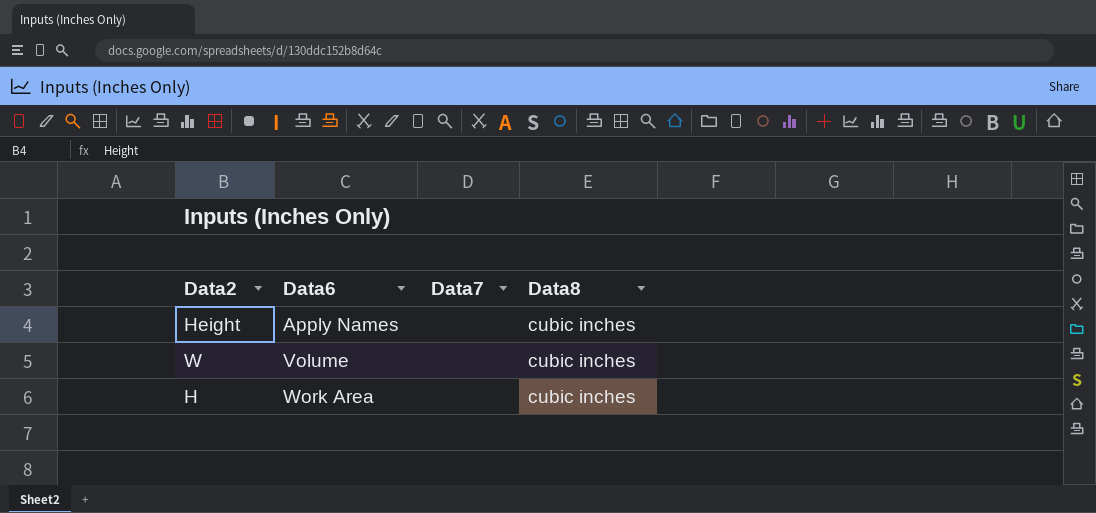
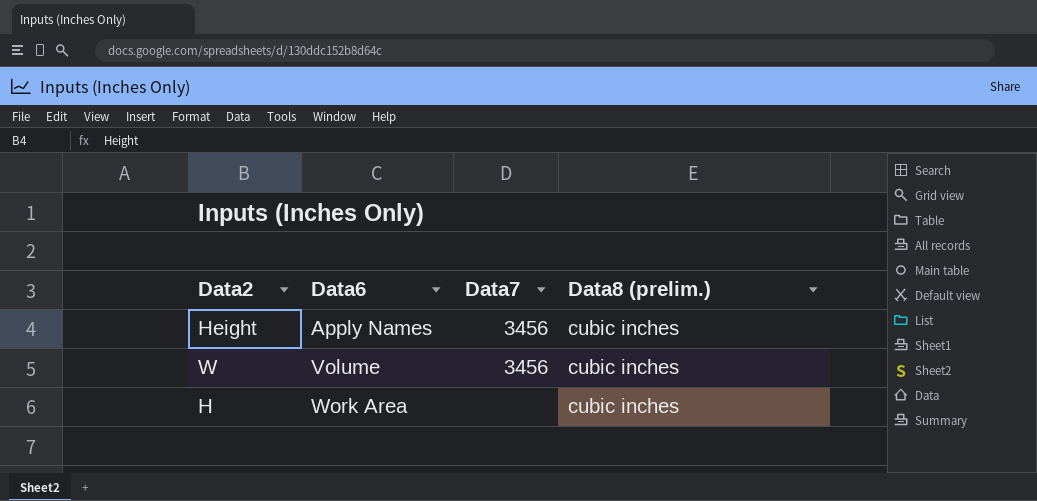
column name: Data8 -> Data8 (prelim.)
Height | Data7: none -> 3456
W | Data7: none -> 3456

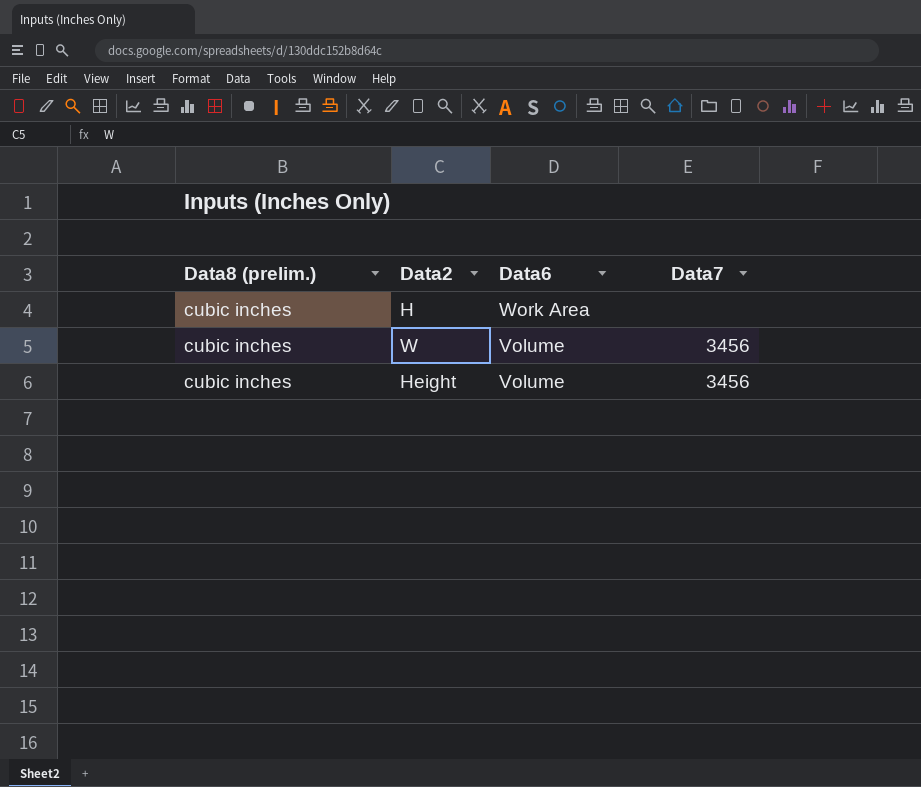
row order: Data6 ascending -> Data6 descending
column Data8 (prelim.) | position: 4 -> 1
Height | Data6: Apply Names -> Volume

